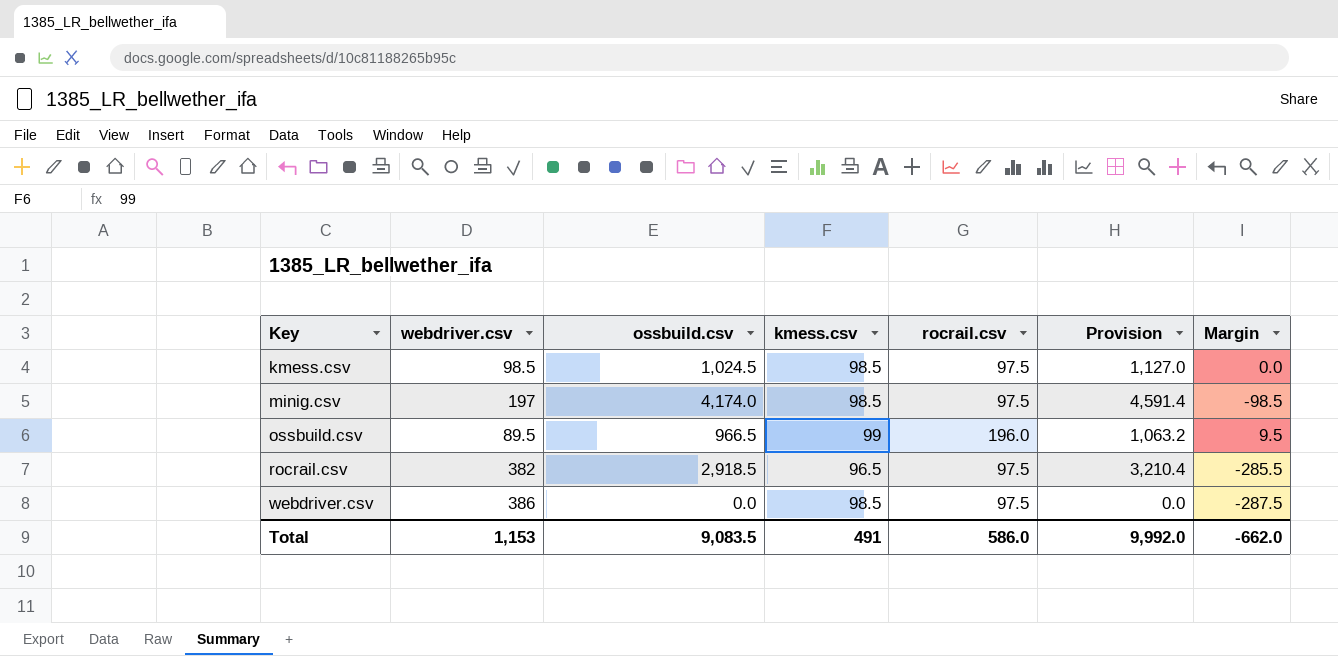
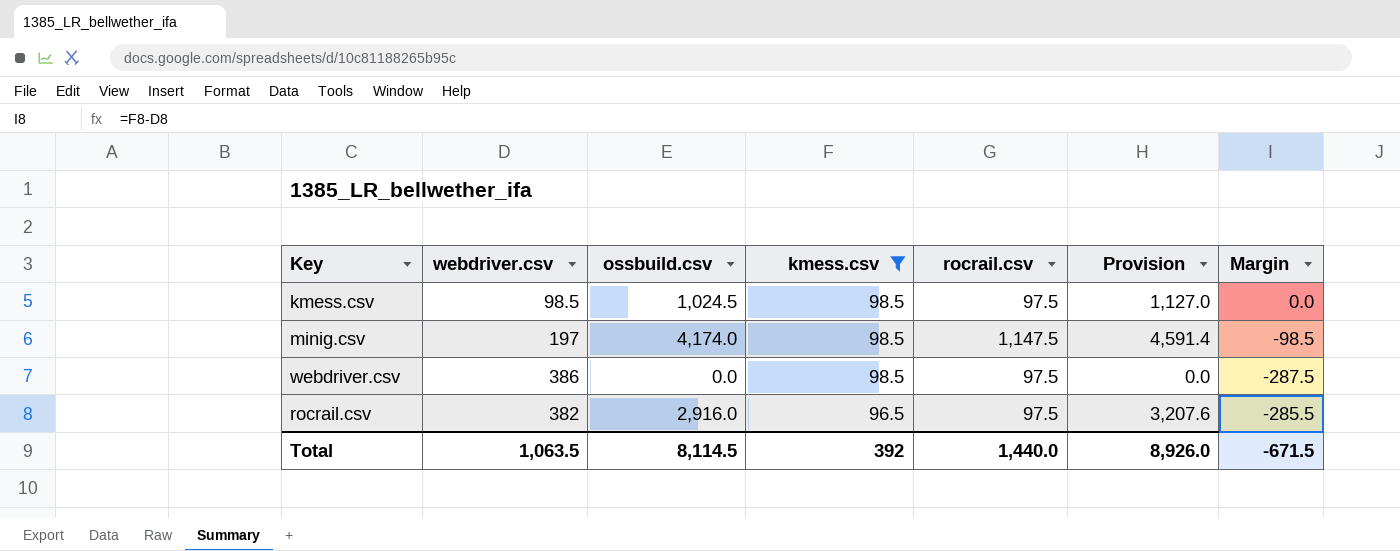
filter: none -> kmess.csv != 99
row order: Key ascending -> kmess.csv descending
minig.csv | rocrail.csv: 97.5 -> 1,147.5
rocrail.csv | ossbuild.csv: 2,918.5 -> 2,916.0
rocrail.csv | Provision: 3,210.4 -> 3,207.6
Total | webdriver.csv: 1,153 -> 1,063.5
Total | ossbuild.csv: 9,083.5 -> 8,114.5
Total | kmess.csv: 491 -> 392
Total | rocrail.csv: 586.0 -> 1,440.0
Total | Provision: 9,992.0 -> 8,926.0
Total | Margin: -662.0 -> -671.5

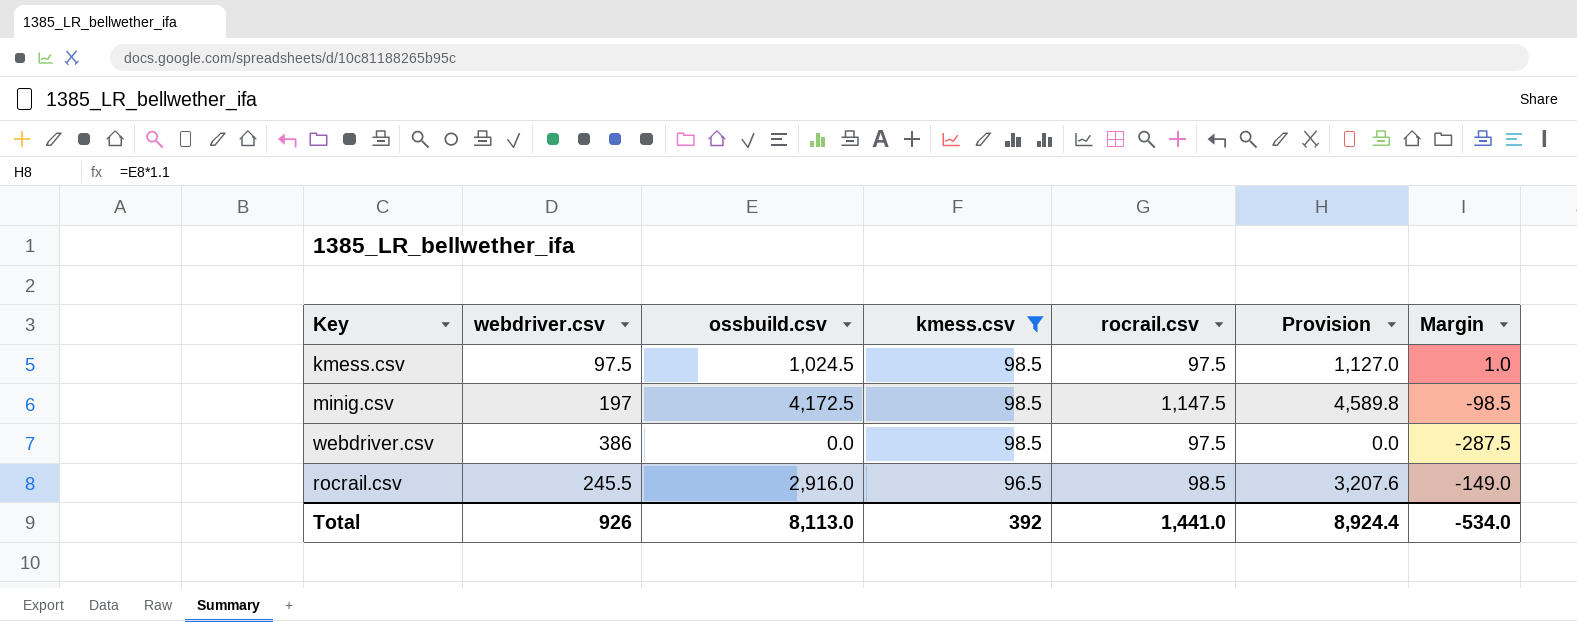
kmess.csv | webdriver.csv: 98.5 -> 97.5
kmess.csv | Margin: 0.0 -> 1.0
minig.csv | ossbuild.csv: 4,174.0 -> 4,172.5
minig.csv | Provision: 4,591.4 -> 4,589.8
rocrail.csv | webdriver.csv: 382 -> 245.5
rocrail.csv | rocrail.csv: 97.5 -> 98.5
rocrail.csv | Margin: -285.5 -> -149.0
Total | webdriver.csv: 1,063.5 -> 926
Total | ossbuild.csv: 8,114.5 -> 8,113.0
Total | rocrail.csv: 1,440.0 -> 1,441.0
Total | Provision: 8,926.0 -> 8,924.4
Total | Margin: -671.5 -> -534.0

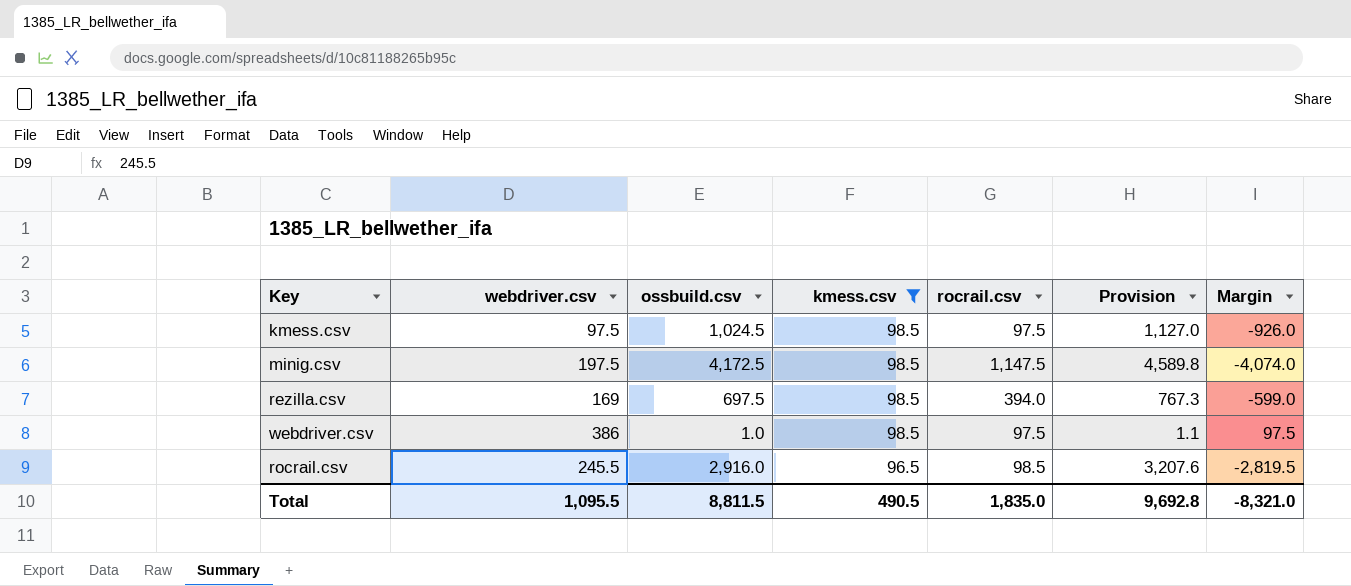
column Margin | formula: [kmess.csv] - [webdriver.csv] -> [kmess.csv] - [ossbuild.csv]
minig.csv | webdriver.csv: 197 -> 197.5
row rezilla.csv: none -> 169 | 697.5 | 98.5 | 394.0 | 767.3 | -599.0
webdriver.csv | ossbuild.csv: 0.0 -> 1.0
webdriver.csv | Provision: 0.0 -> 1.1
Total | webdriver.csv: 926 -> 1,095.5
Total | ossbuild.csv: 8,113.0 -> 8,811.5
Total | kmess.csv: 392 -> 490.5
Total | rocrail.csv: 1,441.0 -> 1,835.0
Total | Provision: 8,924.4 -> 9,692.8
Total | Margin: -534.0 -> -8,321.0

